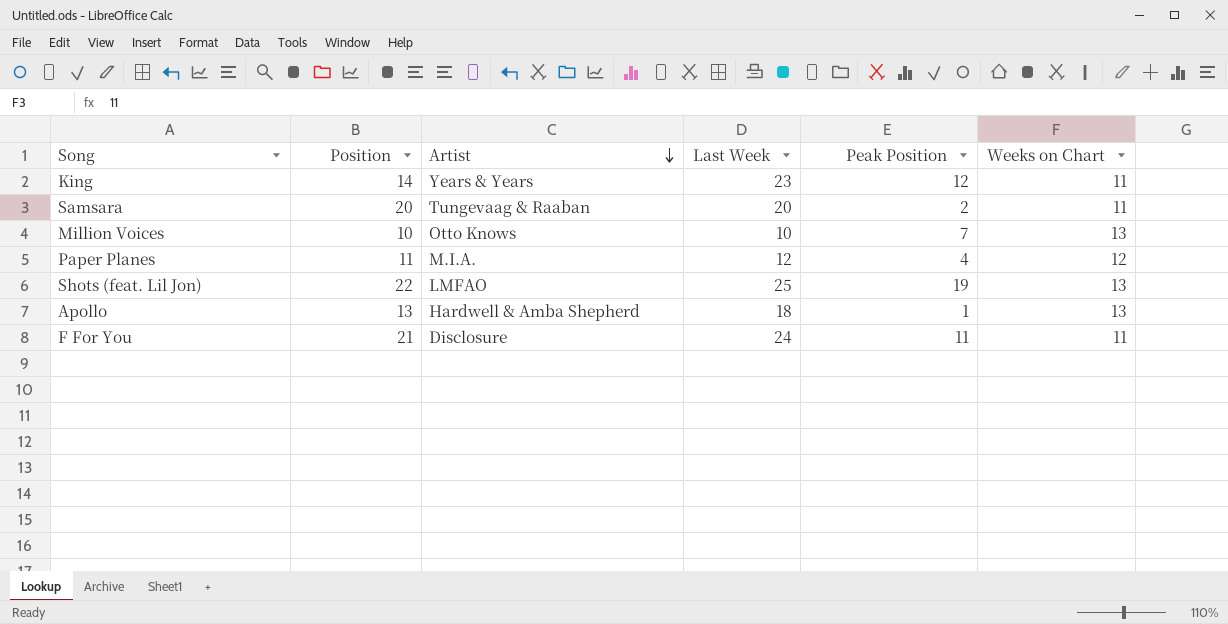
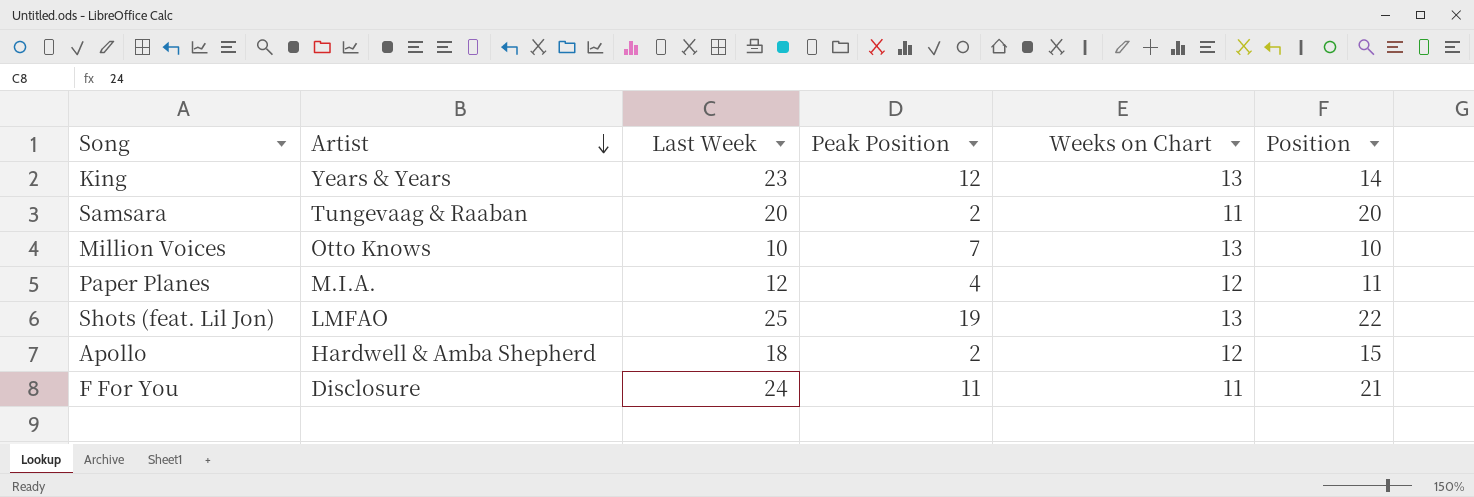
column Position | position: 2 -> 6
King | Weeks on Chart: 11 -> 13
Apollo | Peak Position: 1 -> 2
Apollo | Weeks on Chart: 13 -> 12
Apollo | Position: 13 -> 15

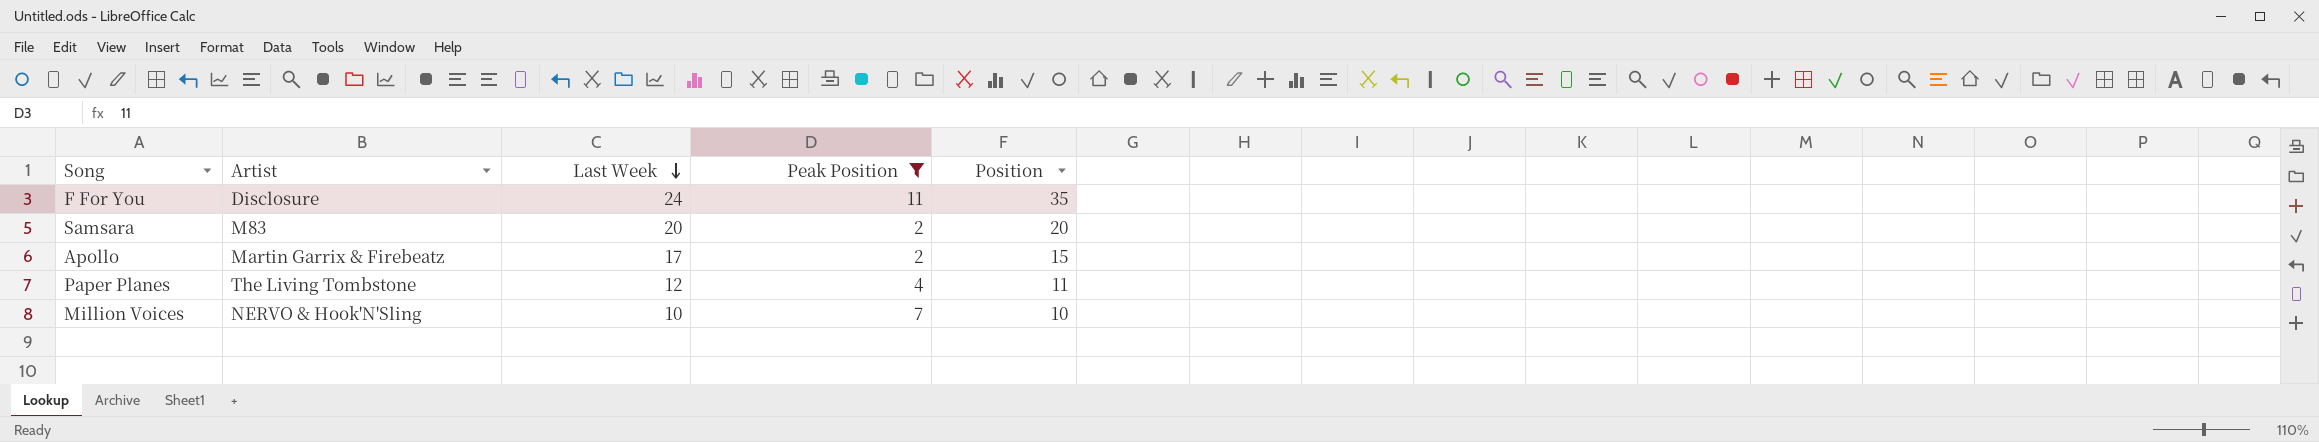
filter: none -> Peak Position <= 11
row order: Artist descending -> Last Week descending
column Weeks on Chart | position: 5 -> none
F For You | Position: 21 -> 35
Samsara | Artist: Tungevaag & Raaban -> M83
Apollo | Artist: Hardwell & Amba Shepherd -> Martin Garrix & Firebeatz
Apollo | Last Week: 18 -> 17
Paper Planes | Artist: M.I.A. -> The Living Tombstone
Million Voices | Artist: Otto Knows -> NERVO & Hook'N'Sling

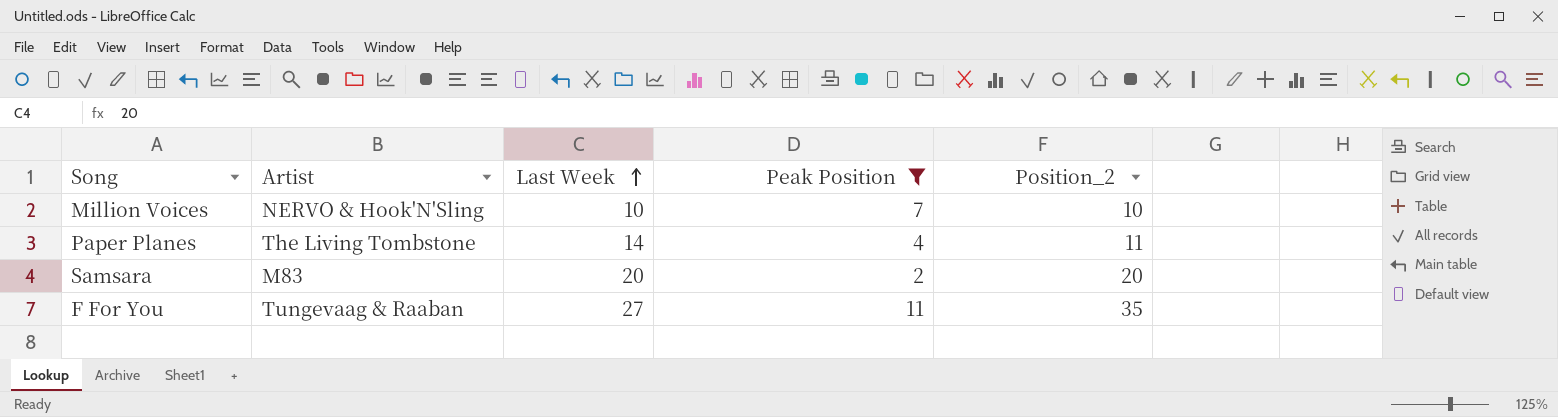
row order: Last Week descending -> Last Week ascending
column name: Position -> Position_2
row Apollo: Martin Garrix & Firebeatz | 17 | 2 | 15 -> none
Paper Planes | Last Week: 12 -> 14
F For You | Artist: Disclosure -> Tungevaag & Raaban
F For You | Last Week: 24 -> 27

